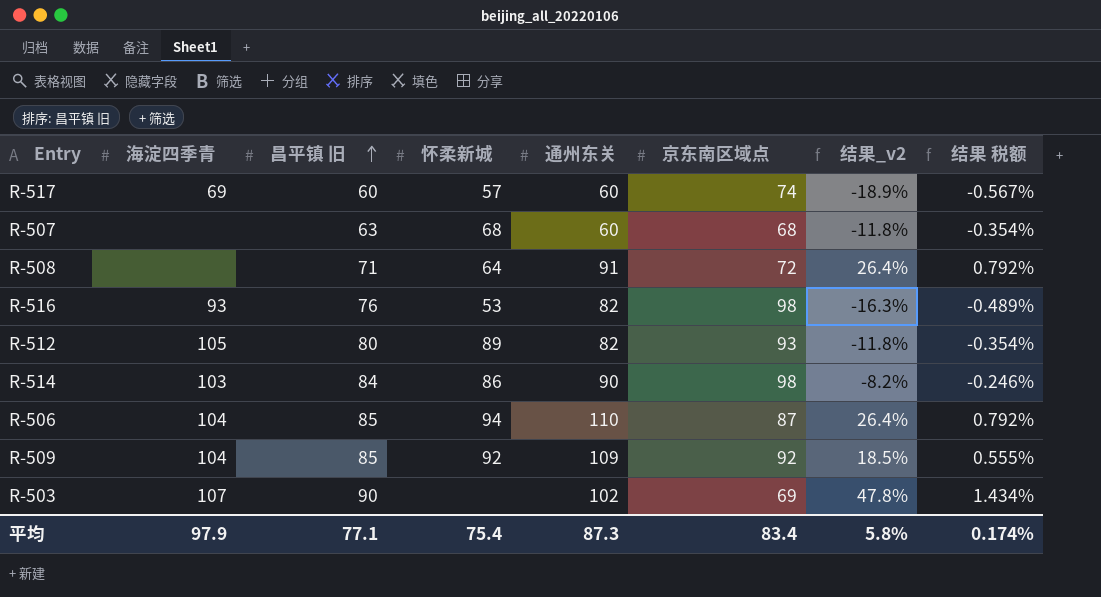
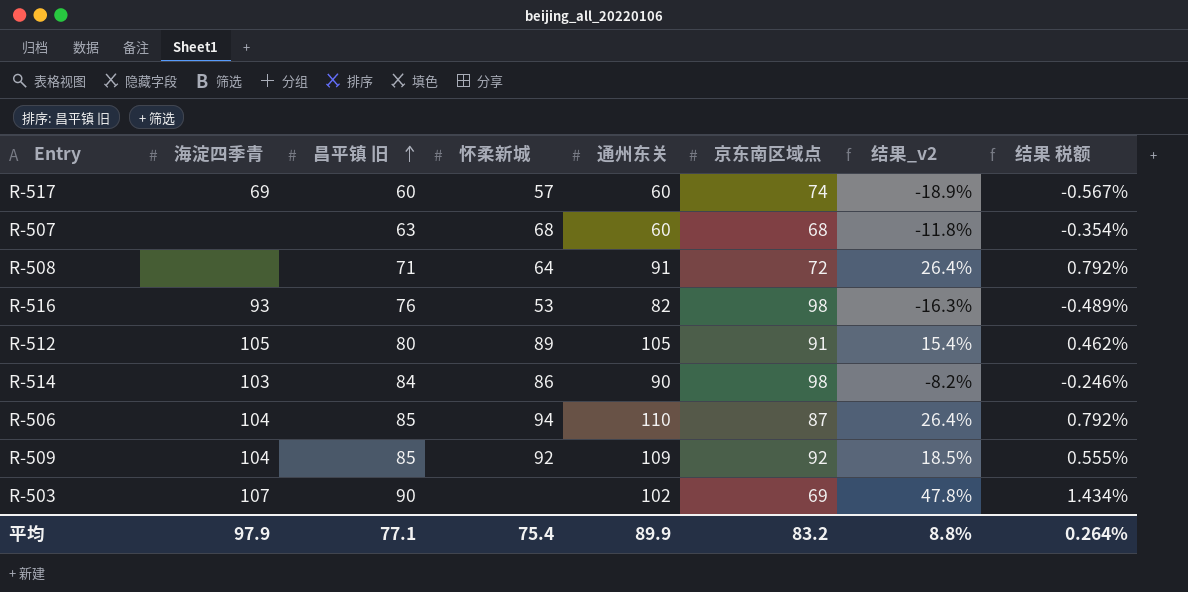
R-512 | 通州东关: 82 -> 105
R-512 | 京东南区域点: 93 -> 91
R-512 | 结果_v2: -11.8% -> 15.4%
R-512 | 结果 税额: -0.354% -> 0.462%
平均 | 通州东关: 87.3 -> 89.9
平均 | 京东南区域点: 83.4 -> 83.2
平均 | 结果_v2: 5.8% -> 8.8%
平均 | 结果 税额: 0.174% -> 0.264%

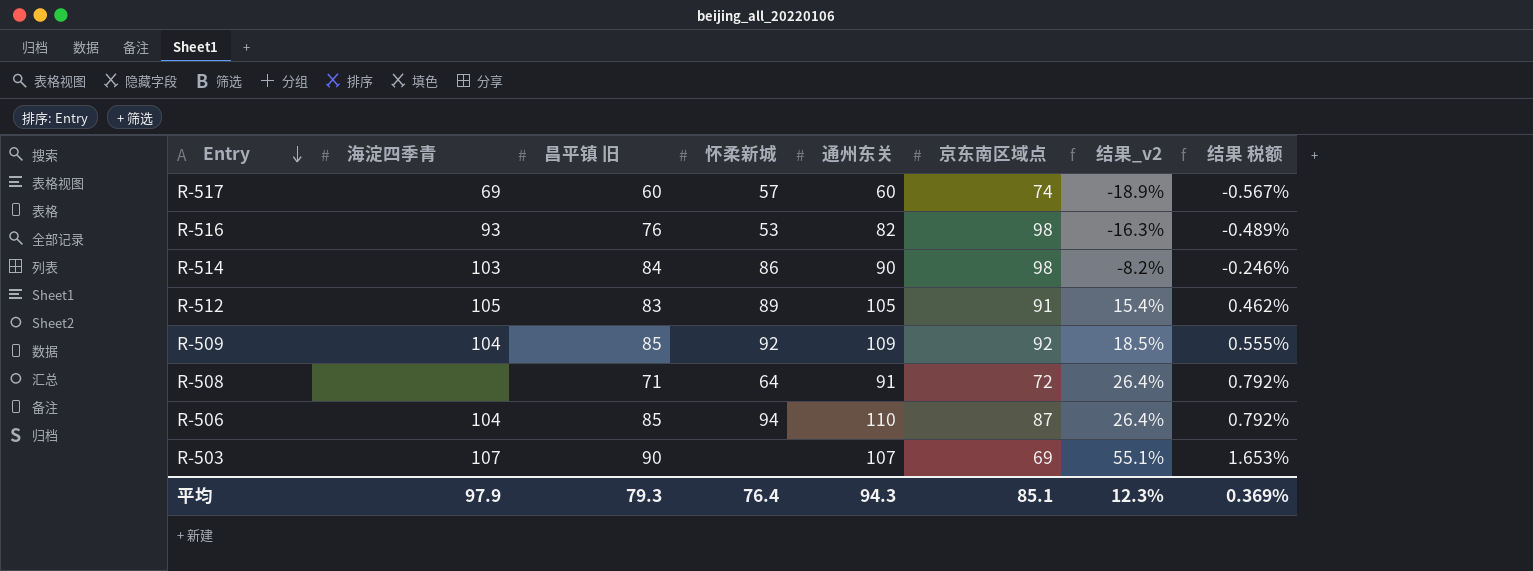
row order: 昌平镇 旧 ascending -> Entry descending
row R-507: none | 63 | 68 | 60 | 68 | -11.8% | -0.354% -> none
R-512 | 昌平镇 旧: 80 -> 83
R-503 | 通州东关: 102 -> 107
R-503 | 结果_v2: 47.8% -> 55.1%
R-503 | 结果 税额: 1.434% -> 1.653%
平均 | 昌平镇 旧: 77.1 -> 79.3
平均 | 怀柔新城: 75.4 -> 76.4
平均 | 通州东关: 89.9 -> 94.3
平均 | 京东南区域点: 83.2 -> 85.1
平均 | 结果_v2: 8.8% -> 12.3%
平均 | 结果 税额: 0.264% -> 0.369%

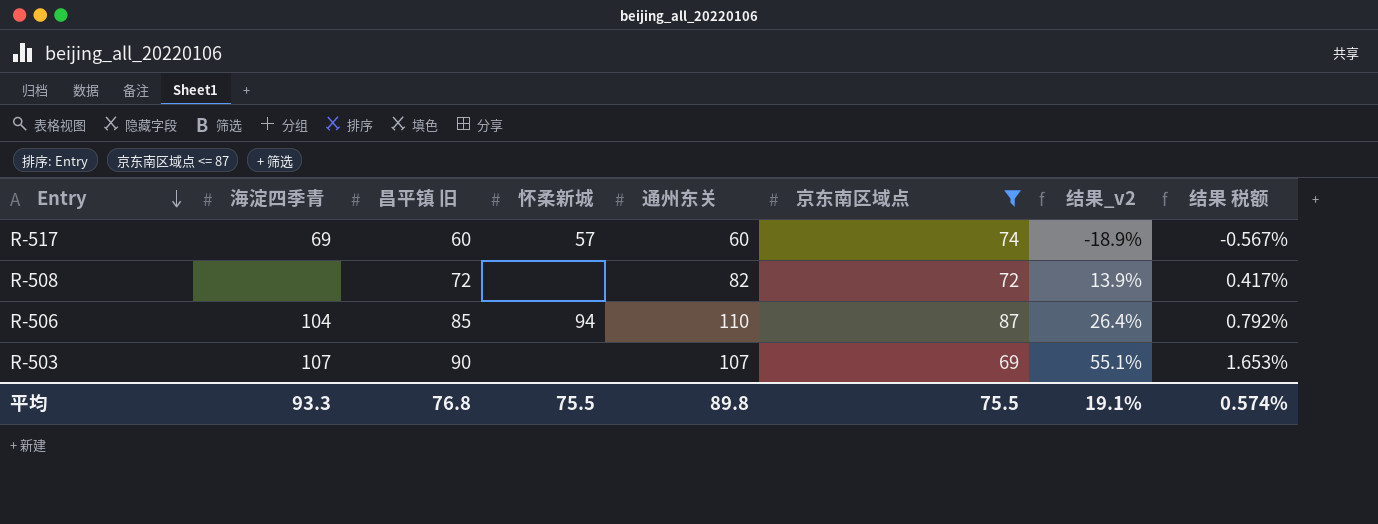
filter: none -> 京东南区域点 <= 87
R-508 | 昌平镇 旧: 71 -> 72
R-508 | 怀柔新城: 64 -> none
R-508 | 通州东关: 91 -> 82
R-508 | 结果_v2: 26.4% -> 13.9%
R-508 | 结果 税额: 0.792% -> 0.417%
平均 | 海淀四季青: 97.9 -> 93.3
平均 | 昌平镇 旧: 79.3 -> 76.8
平均 | 怀柔新城: 76.4 -> 75.5
平均 | 通州东关: 94.3 -> 89.8
平均 | 京东南区域点: 85.1 -> 75.5
平均 | 结果_v2: 12.3% -> 19.1%
平均 | 结果 税额: 0.369% -> 0.574%

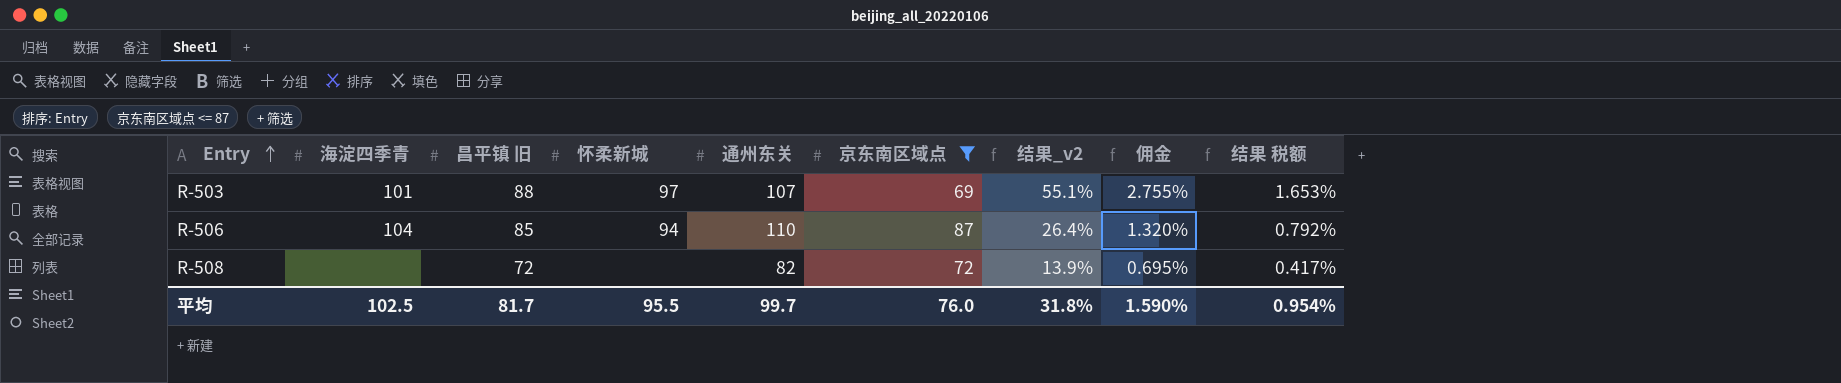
row order: Entry descending -> Entry ascending
column 佣金 | formula: none -> [结果_v2] * 0.05
row R-517: 69 | 60 | 57 | 60 | 74 | -18.9% | -0.567% -> none
R-503 | 海淀四季青: 107 -> 101
R-503 | 昌平镇 旧: 90 -> 88
R-503 | 怀柔新城: none -> 97
平均 | 海淀四季青: 93.3 -> 102.5
平均 | 昌平镇 旧: 76.8 -> 81.7
平均 | 怀柔新城: 75.5 -> 95.5
平均 | 通州东关: 89.8 -> 99.7
平均 | 京东南区域点: 75.5 -> 76.0
平均 | 结果_v2: 19.1% -> 31.8%
平均 | 结果 税额: 0.574% -> 0.954%

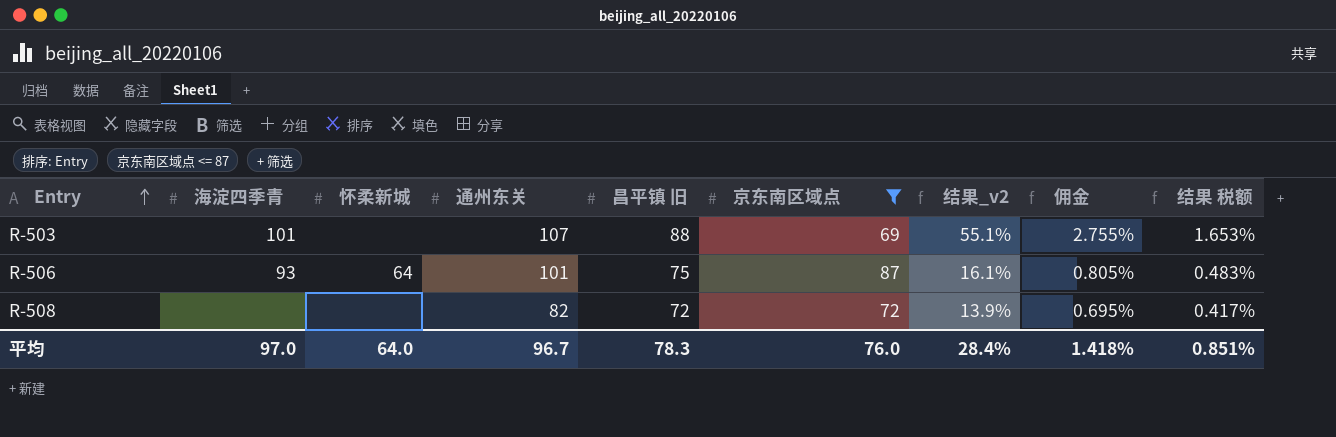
column 昌平镇 旧 | position: 3 -> 5
R-503 | 怀柔新城: 97 -> none
R-506 | 海淀四季青: 104 -> 93
R-506 | 怀柔新城: 94 -> 64
R-506 | 通州东关: 110 -> 101
R-506 | 昌平镇 旧: 85 -> 75
R-506 | 结果_v2: 26.4% -> 16.1%
R-506 | 佣金: 1.320% -> 0.805%
R-506 | 结果 税额: 0.792% -> 0.483%
平均 | 海淀四季青: 102.5 -> 97.0
平均 | 怀柔新城: 95.5 -> 64.0
平均 | 通州东关: 99.7 -> 96.7
平均 | 昌平镇 旧: 81.7 -> 78.3
平均 | 结果_v2: 31.8% -> 28.4%
平均 | 佣金: 1.590% -> 1.418%
平均 | 结果 税额: 0.954% -> 0.851%

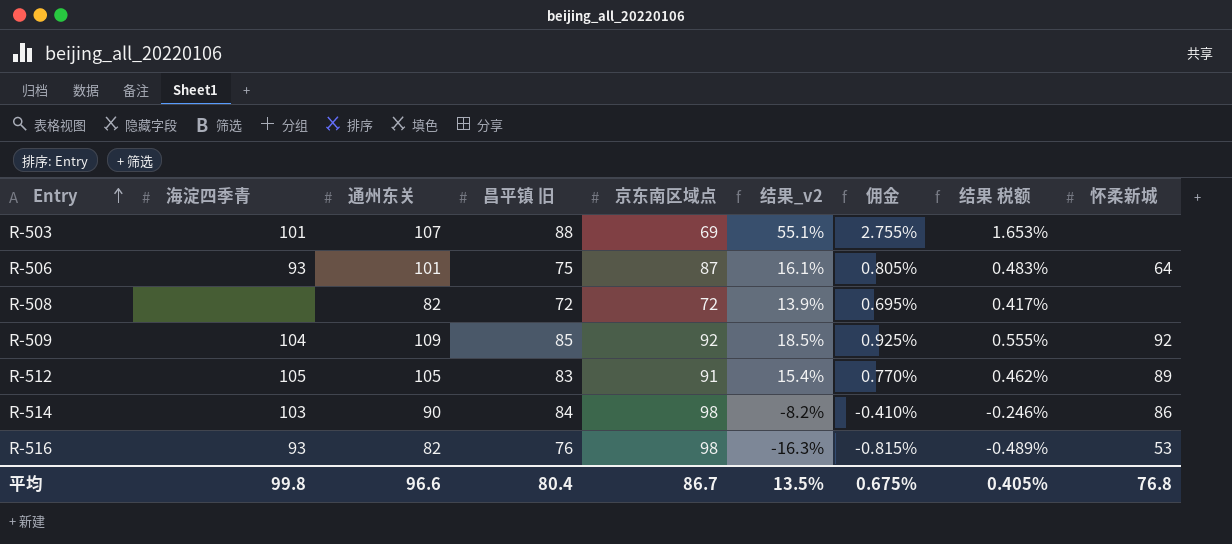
filter: 京东南区域点 <= 87 -> none
column 怀柔新城 | position: 3 -> 9
平均 | 海淀四季青: 97.0 -> 99.8
平均 | 通州东关: 96.7 -> 96.6
平均 | 昌平镇 旧: 78.3 -> 80.4
平均 | 京东南区域点: 76.0 -> 86.7
平均 | 结果_v2: 28.4% -> 13.5%
平均 | 佣金: 1.418% -> 0.675%
平均 | 结果 税额: 0.851% -> 0.405%
平均 | 怀柔新城: 64.0 -> 76.8

